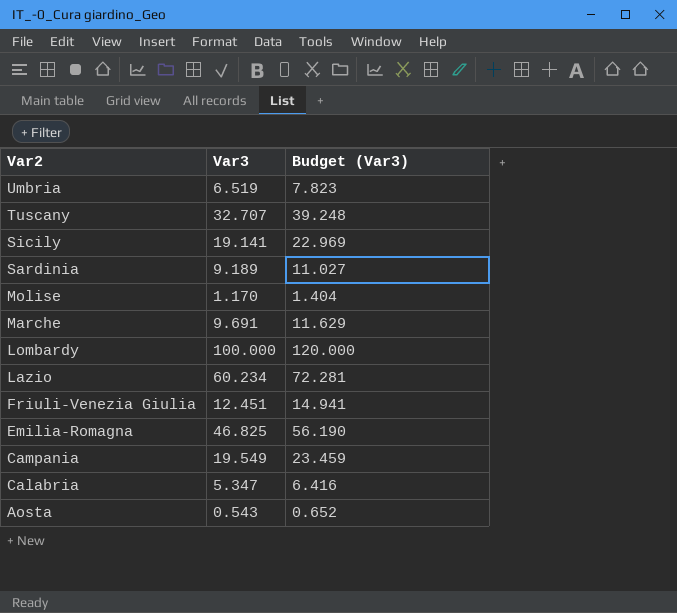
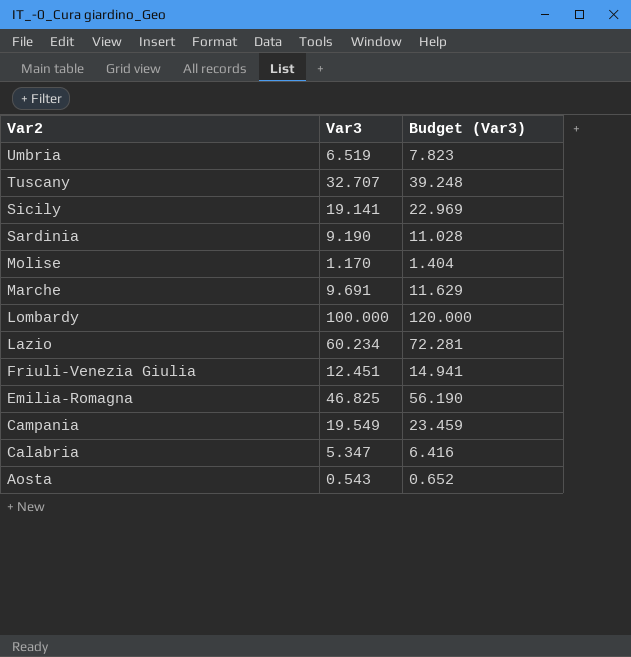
Sardinia | Var3: 9.189 -> 9.190
Sardinia | Budget (Var3): 11.027 -> 11.028

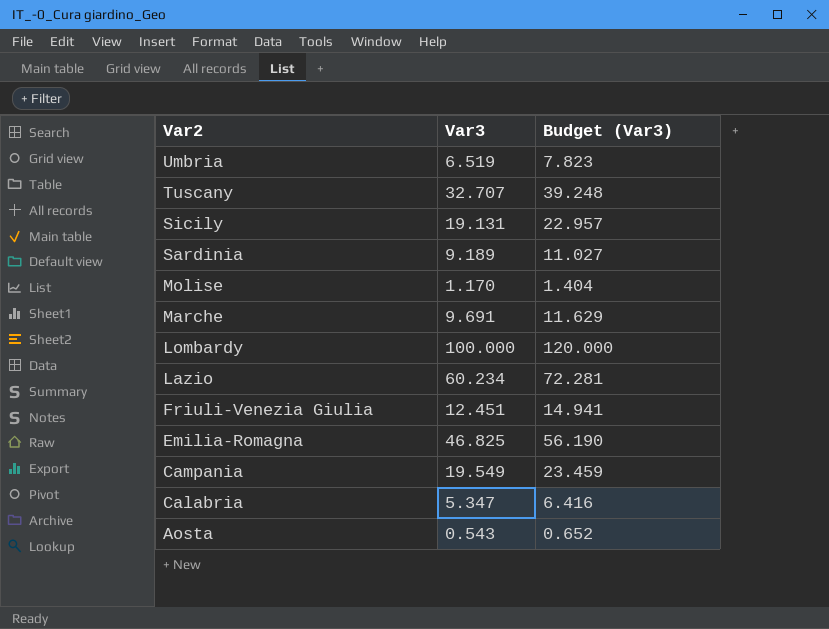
Sicily | Var3: 19.141 -> 19.131
Sicily | Budget (Var3): 22.969 -> 22.957
Sardinia | Var3: 9.190 -> 9.189
Sardinia | Budget (Var3): 11.028 -> 11.027

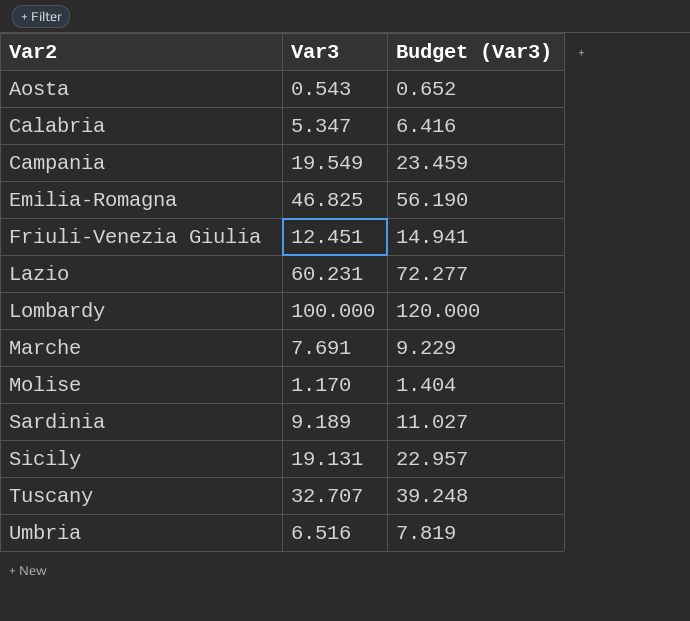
row order: Var2 descending -> Var2 ascending
Lazio | Var3: 60.234 -> 60.231
Lazio | Budget (Var3): 72.281 -> 72.277
Marche | Var3: 9.691 -> 7.691
Marche | Budget (Var3): 11.629 -> 9.229
Umbria | Var3: 6.519 -> 6.516
Umbria | Budget (Var3): 7.823 -> 7.819

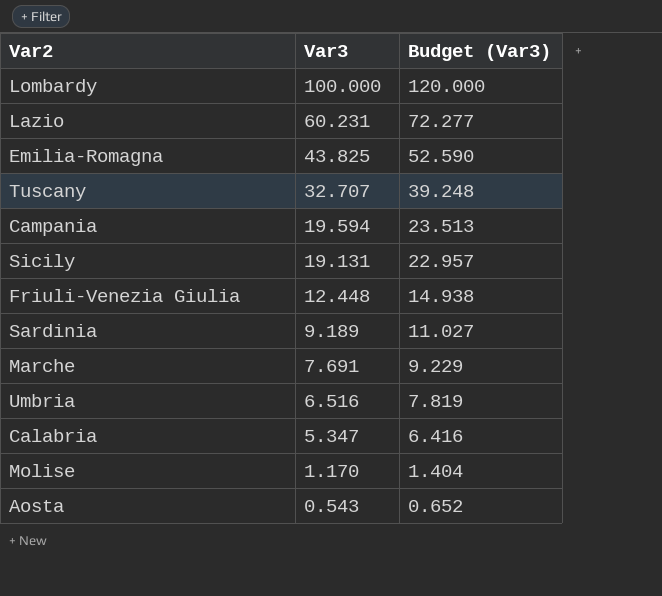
row order: Var2 ascending -> Var3 descending
Emilia-Romagna | Var3: 46.825 -> 43.825
Emilia-Romagna | Budget (Var3): 56.190 -> 52.590
Campania | Var3: 19.549 -> 19.594
Campania | Budget (Var3): 23.459 -> 23.513
Friuli-Venezia Giulia | Var3: 12.451 -> 12.448
Friuli-Venezia Giulia | Budget (Var3): 14.941 -> 14.938

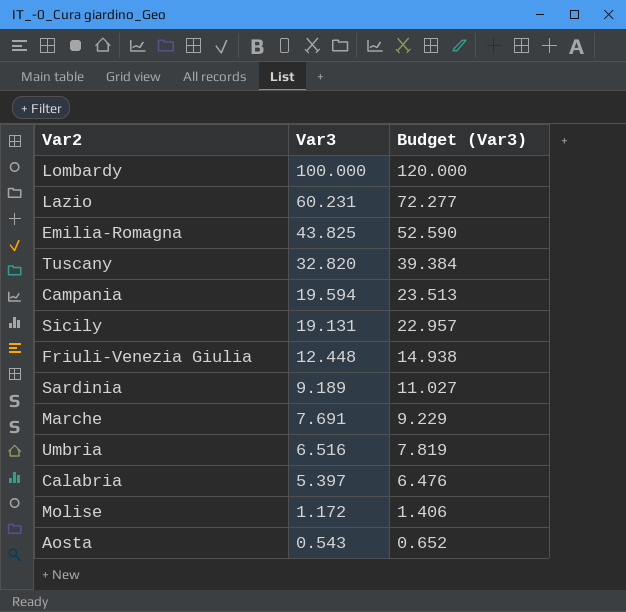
Tuscany | Var3: 32.707 -> 32.820
Tuscany | Budget (Var3): 39.248 -> 39.384
Calabria | Var3: 5.347 -> 5.397
Calabria | Budget (Var3): 6.416 -> 6.476
Molise | Var3: 1.170 -> 1.172
Molise | Budget (Var3): 1.404 -> 1.406

